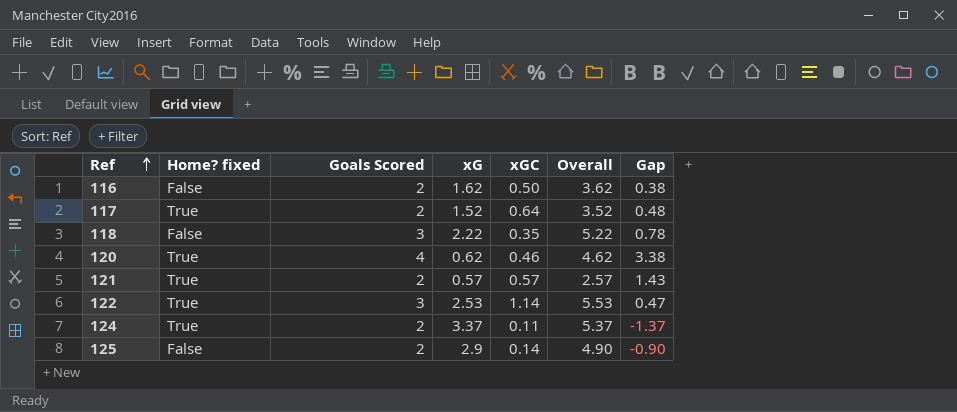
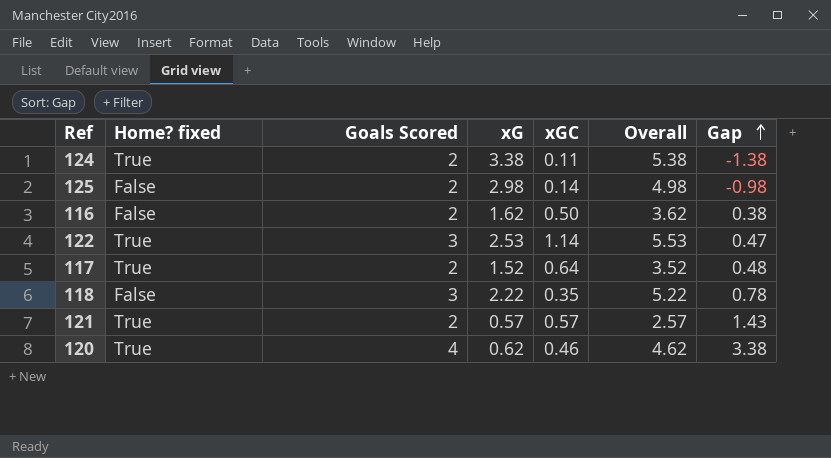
row order: Ref ascending -> Gap ascending
124 | xG: 3.37 -> 3.38
124 | Overall: 5.37 -> 5.38
124 | Gap: -1.37 -> -1.38
125 | xG: 2.9 -> 2.98
125 | Overall: 4.90 -> 4.98
125 | Gap: -0.90 -> -0.98

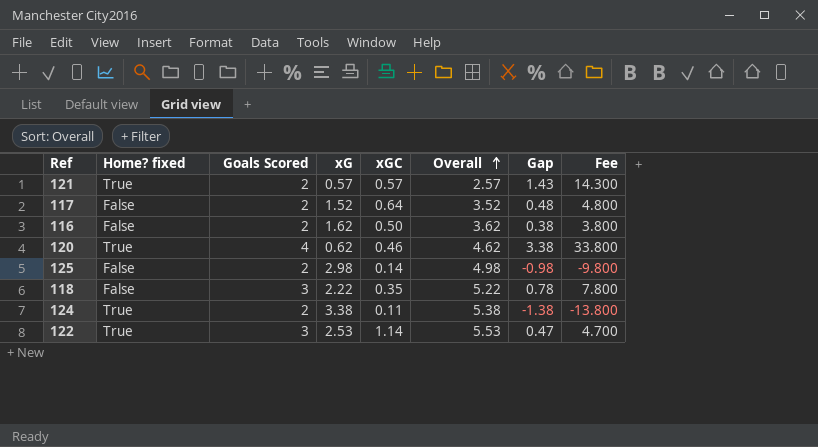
row order: Gap ascending -> Overall ascending
column Fee | formula: none -> [Gap] * 10
117 | Home? fixed: True -> False

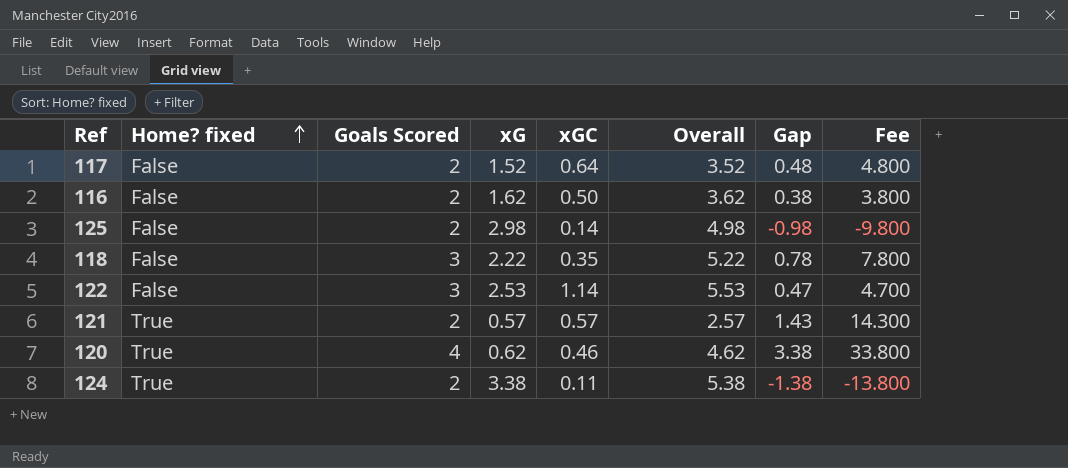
row order: Overall ascending -> Home? fixed ascending
122 | Home? fixed: True -> False

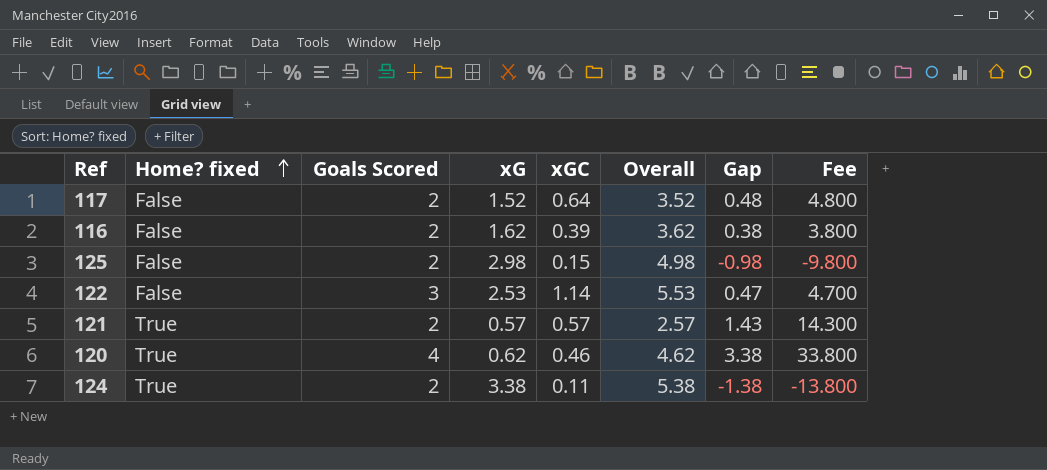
row 118: False | 3 | 2.22 | 0.35 | 5.22 | 0.78 | 7.800 -> none
116 | xGC: 0.50 -> 0.39
125 | xGC: 0.14 -> 0.15

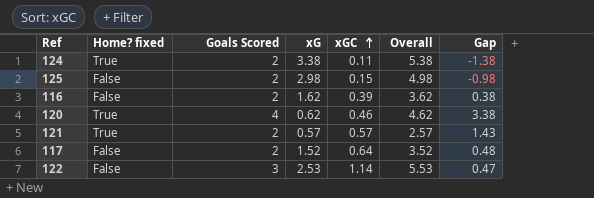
row order: Home? fixed ascending -> xGC ascending
column Fee | formula: [Gap] * 10 -> none

